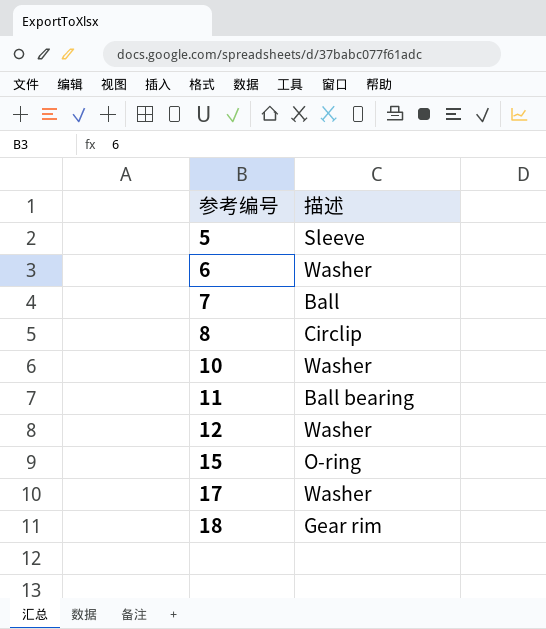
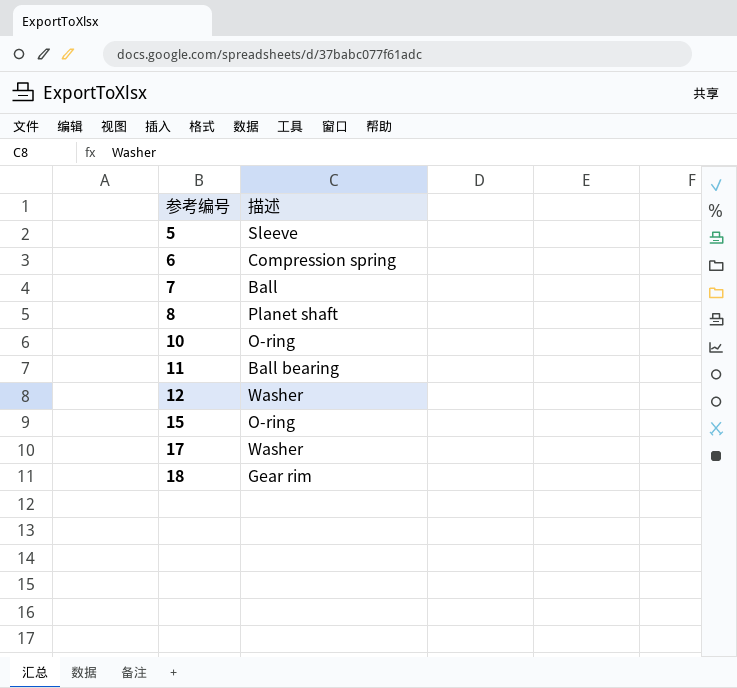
6 | 描述: Washer -> Compression spring
8 | 描述: Circlip -> Planet shaft
10 | 描述: Washer -> O-ring

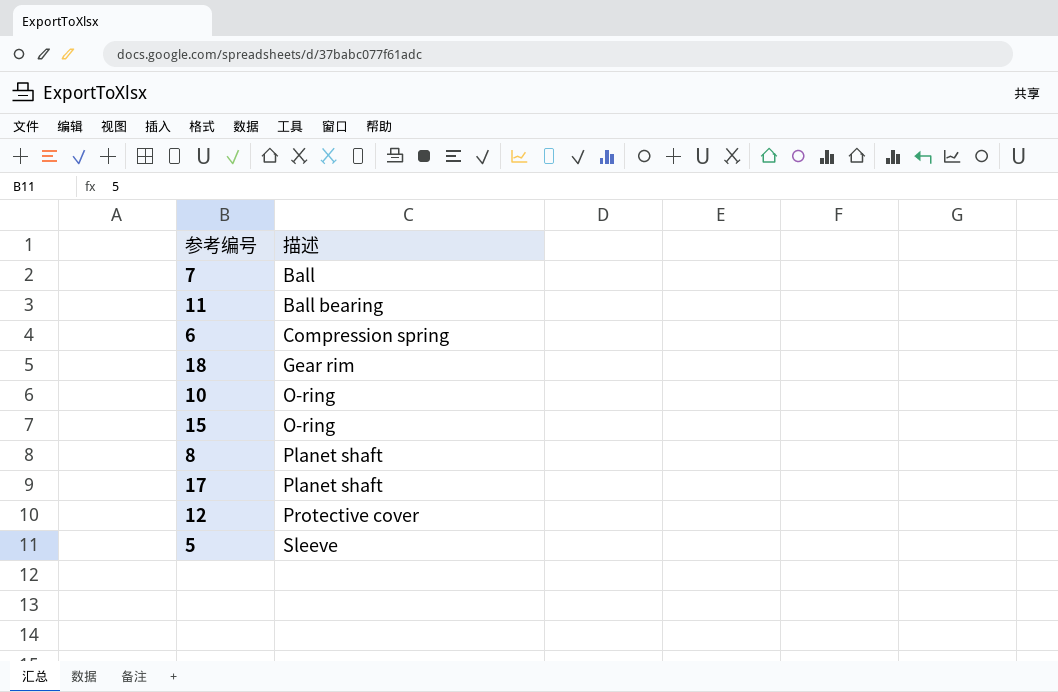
row order: 参考编号 ascending -> 描述 ascending
17 | 描述: Washer -> Planet shaft
12 | 描述: Washer -> Protective cover

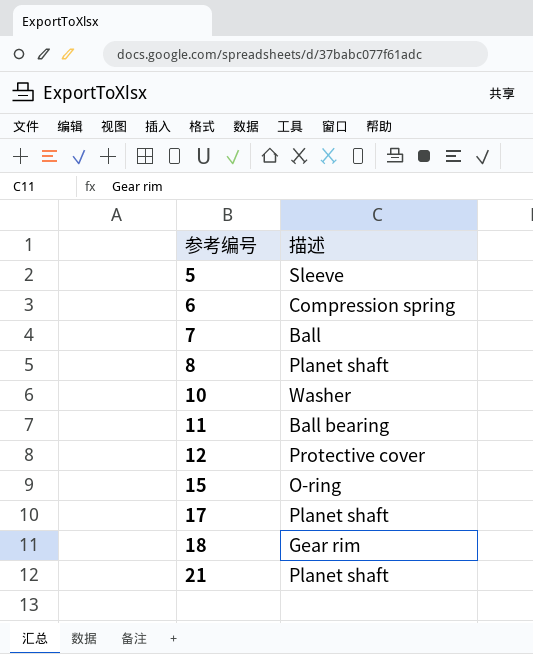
row order: 描述 ascending -> 参考编号 ascending
10 | 描述: O-ring -> Washer
row 21: none -> Planet shaft

